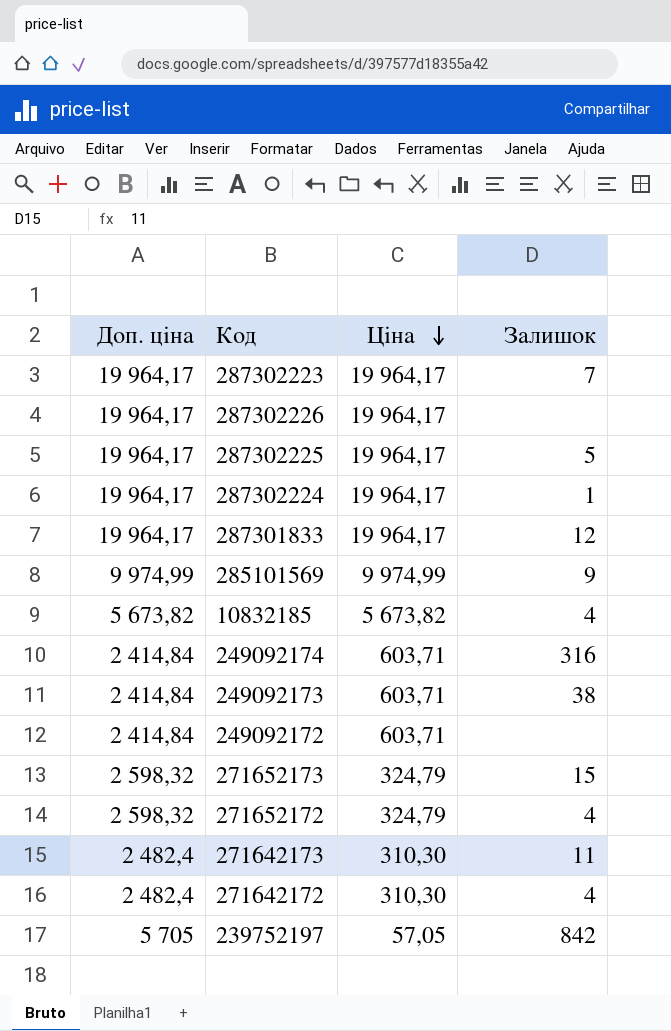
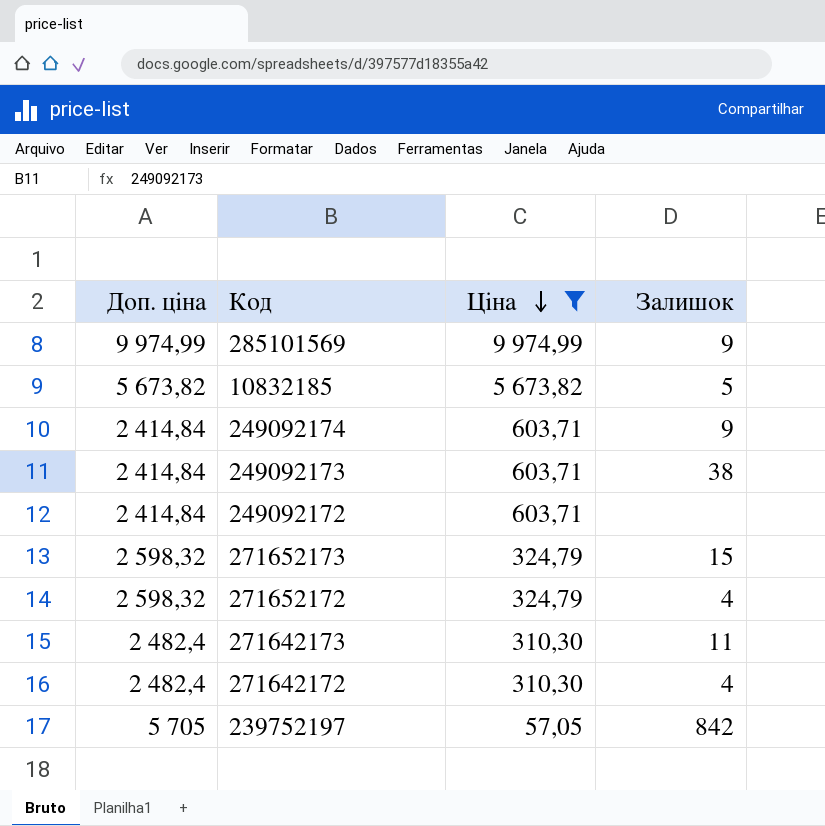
filter: none -> Ціна != 19 964,17
10832185 | Залишок: 4 -> 5
249092174 | Залишок: 316 -> 9

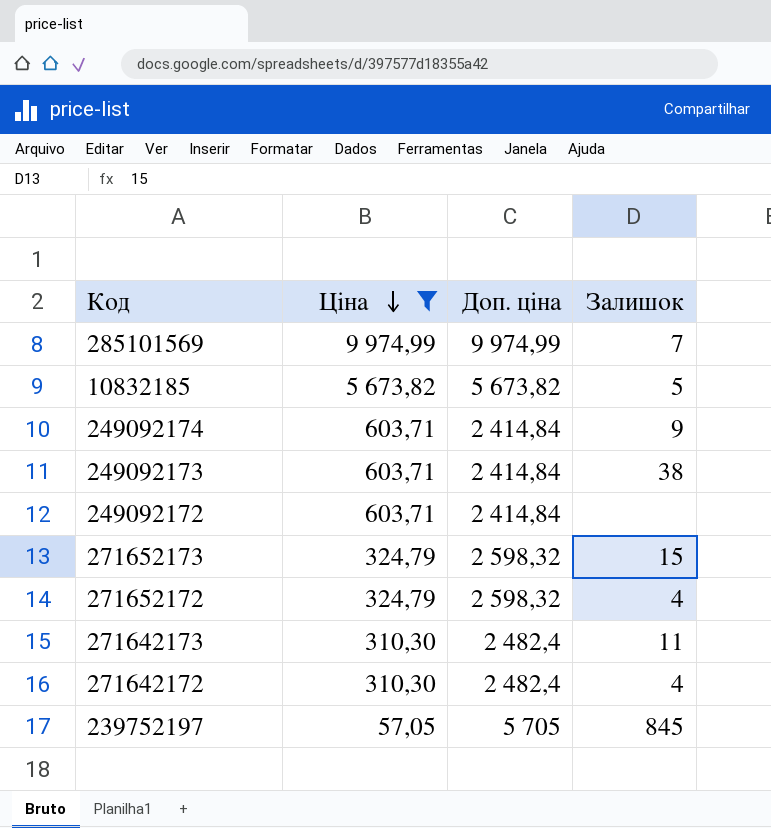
column Доп. ціна | position: 1 -> 3
285101569 | Залишок: 9 -> 7
239752197 | Залишок: 842 -> 845

